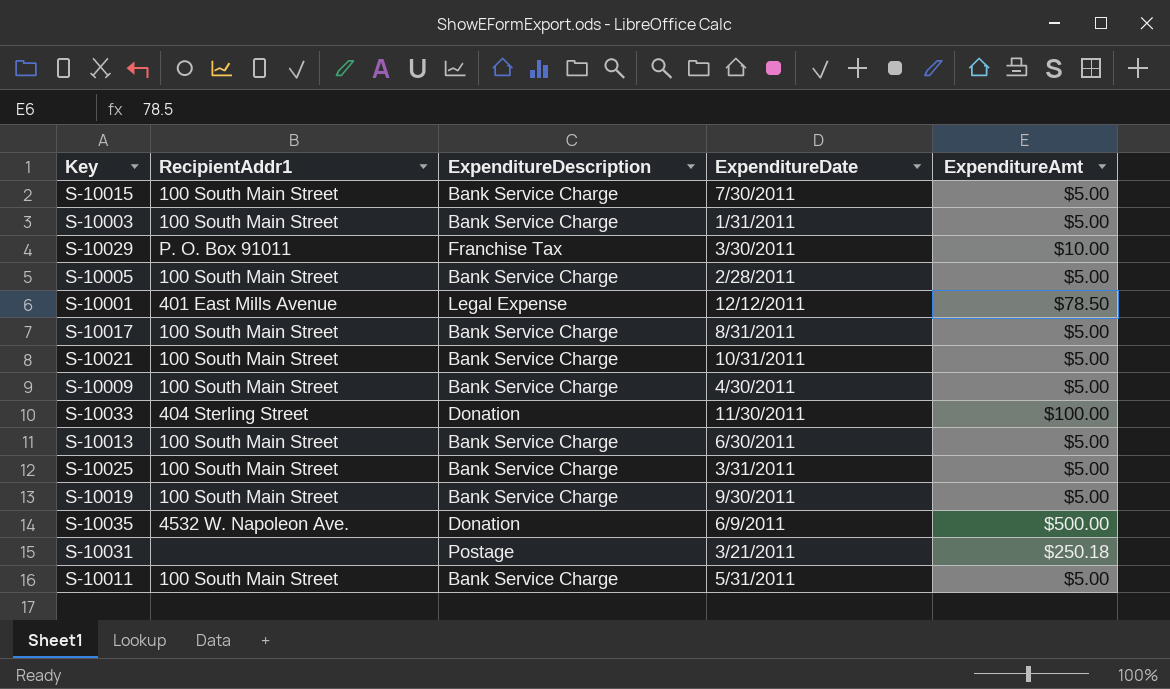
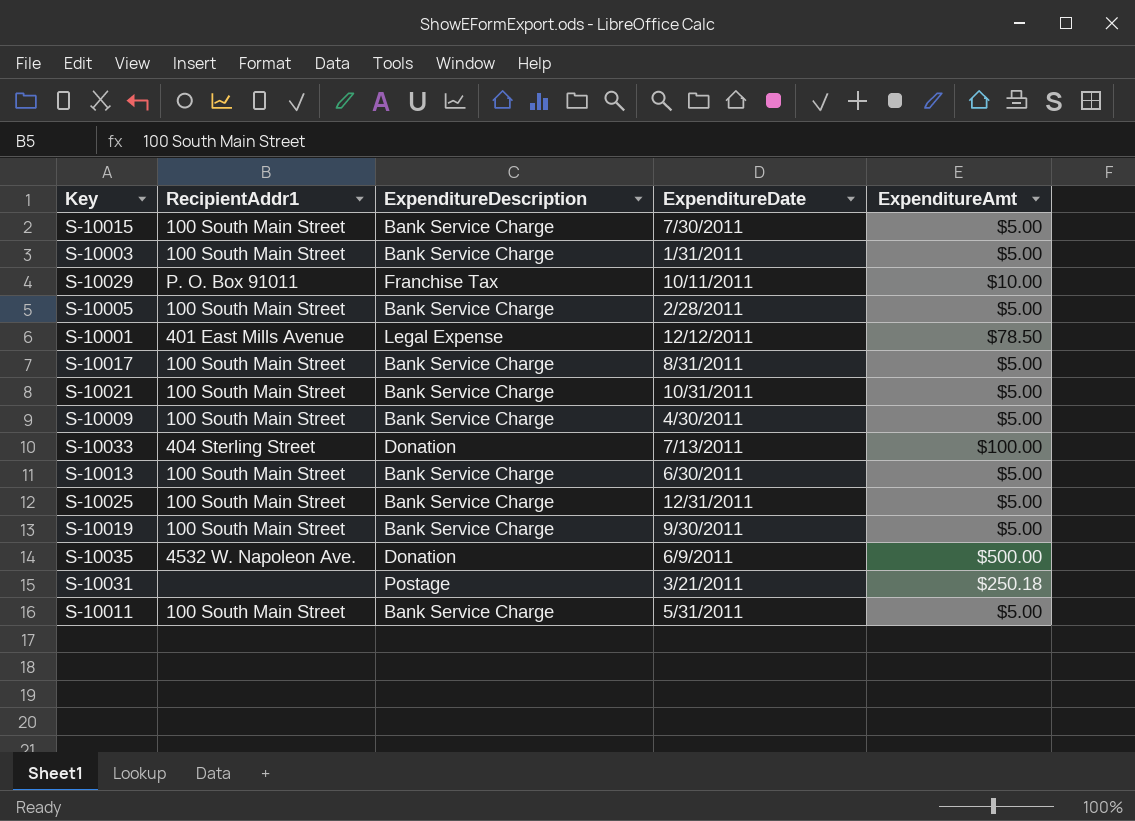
S-10029 | ExpenditureDate: 3/30/2011 -> 10/11/2011
S-10033 | ExpenditureDate: 11/30/2011 -> 7/13/2011
S-10025 | ExpenditureDate: 3/31/2011 -> 12/31/2011

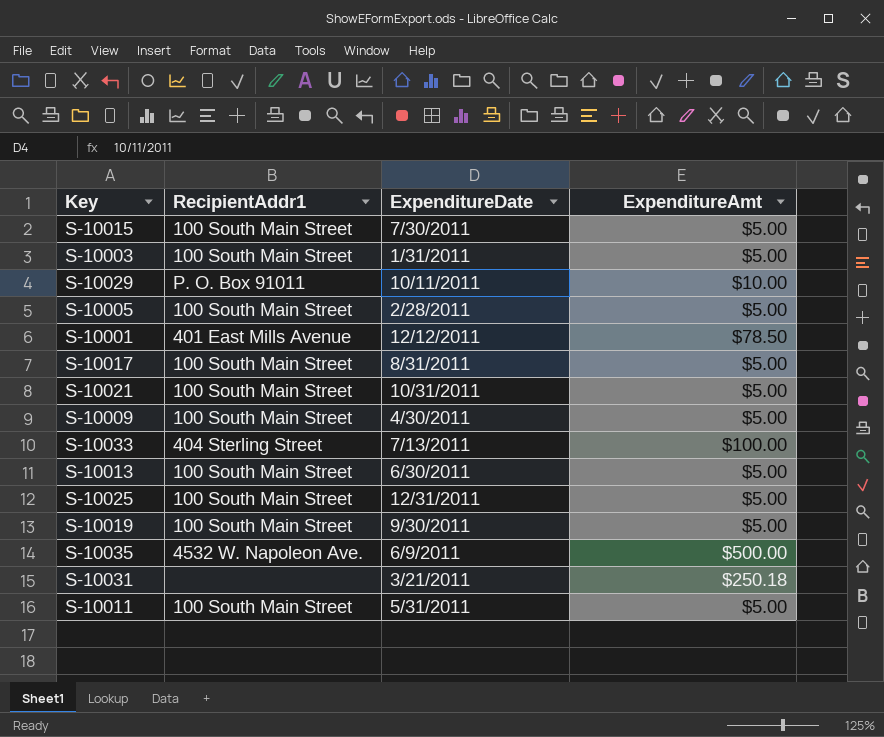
column ExpenditureDescription | position: 3 -> none

